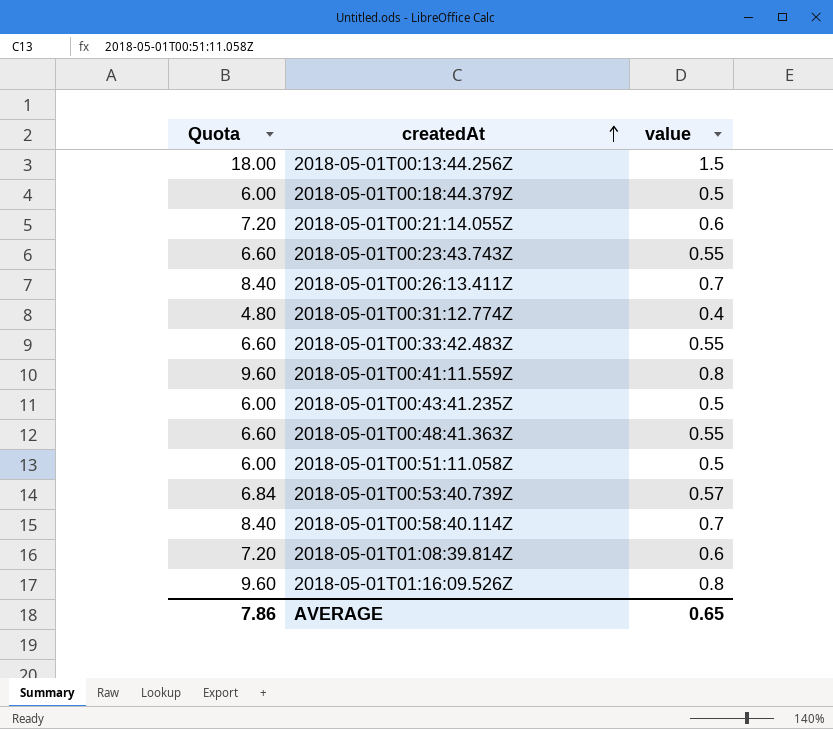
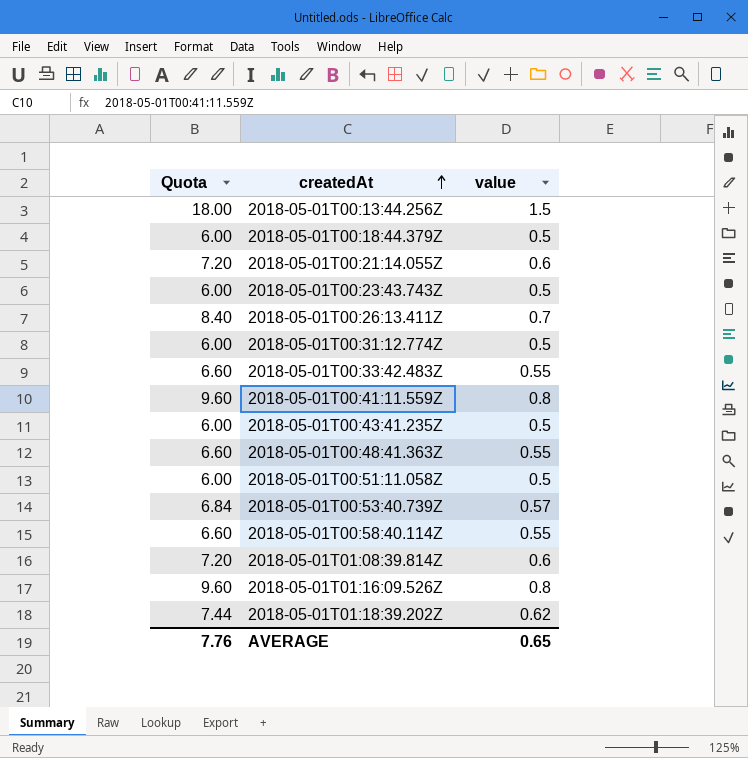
2018-05-01T00:23:43.743Z | Quota: 6.60 -> 6.00
2018-05-01T00:23:43.743Z | value: 0.55 -> 0.5
2018-05-01T00:31:12.774Z | Quota: 4.80 -> 6.00
2018-05-01T00:31:12.774Z | value: 0.4 -> 0.5
2018-05-01T00:58:40.114Z | Quota: 8.40 -> 6.60
2018-05-01T00:58:40.114Z | value: 0.7 -> 0.55
row 2018-05-01T01:18:39.202Z: none -> 7.44 | 0.62
AVERAGE | Quota: 7.86 -> 7.76

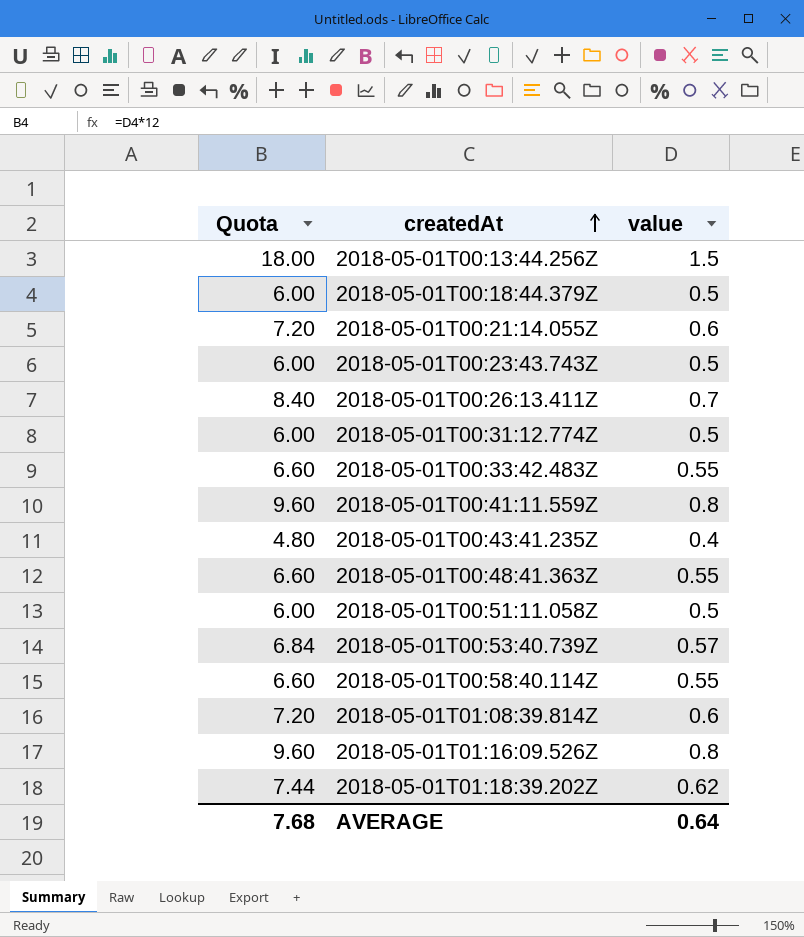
2018-05-01T00:43:41.235Z | Quota: 6.00 -> 4.80
2018-05-01T00:43:41.235Z | value: 0.5 -> 0.4
AVERAGE | Quota: 7.76 -> 7.68
AVERAGE | value: 0.65 -> 0.64

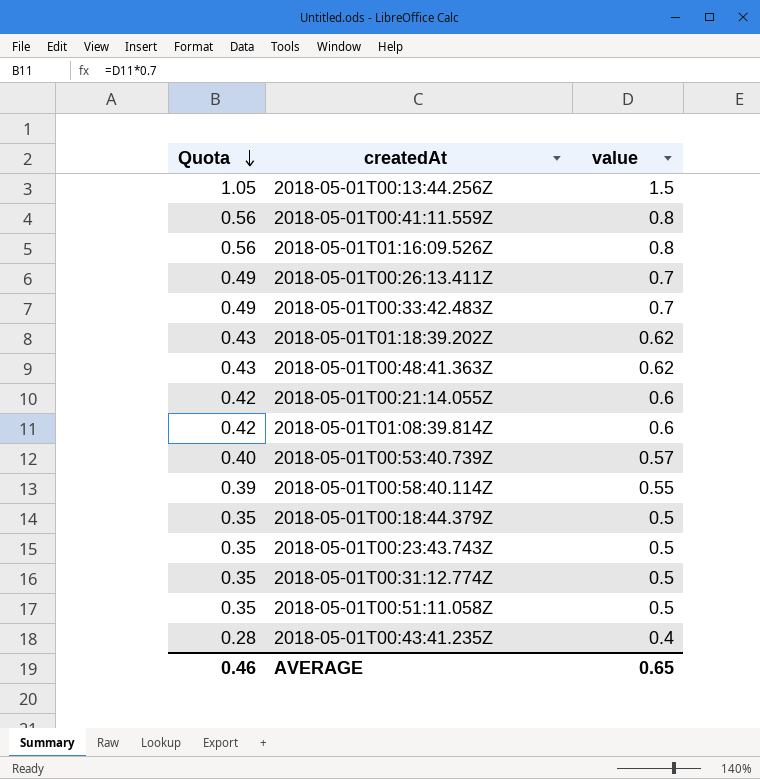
row order: createdAt ascending -> Quota descending
column Quota | formula: [value] * 12 -> [value] * 0.7
2018-05-01T00:33:42.483Z | value: 0.55 -> 0.7
2018-05-01T00:48:41.363Z | value: 0.55 -> 0.62
AVERAGE | Quota: 7.68 -> 0.46
AVERAGE | value: 0.64 -> 0.65

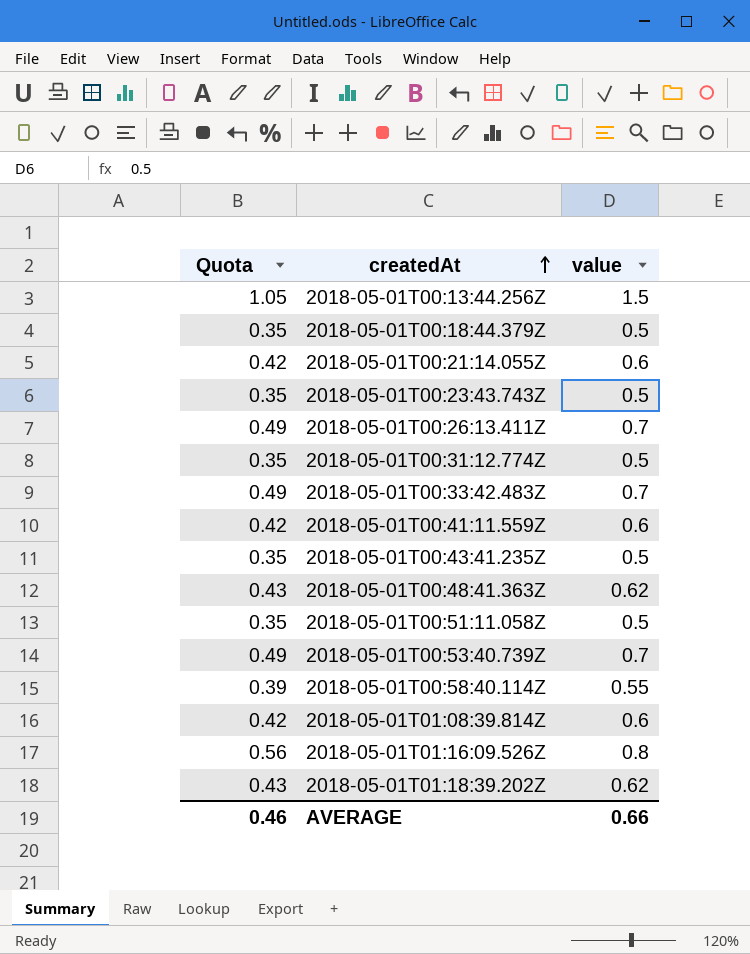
row order: Quota descending -> createdAt ascending
2018-05-01T00:41:11.559Z | Quota: 0.56 -> 0.42
2018-05-01T00:41:11.559Z | value: 0.8 -> 0.6
2018-05-01T00:43:41.235Z | Quota: 0.28 -> 0.35
2018-05-01T00:43:41.235Z | value: 0.4 -> 0.5
2018-05-01T00:53:40.739Z | Quota: 0.40 -> 0.49
2018-05-01T00:53:40.739Z | value: 0.57 -> 0.7
AVERAGE | value: 0.65 -> 0.66

